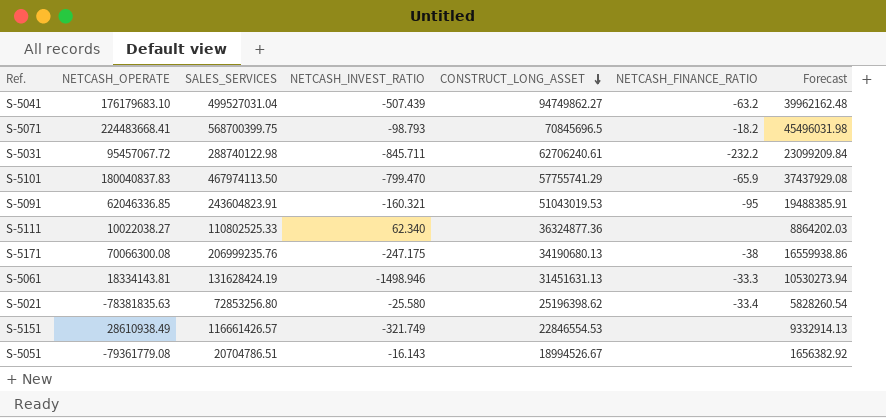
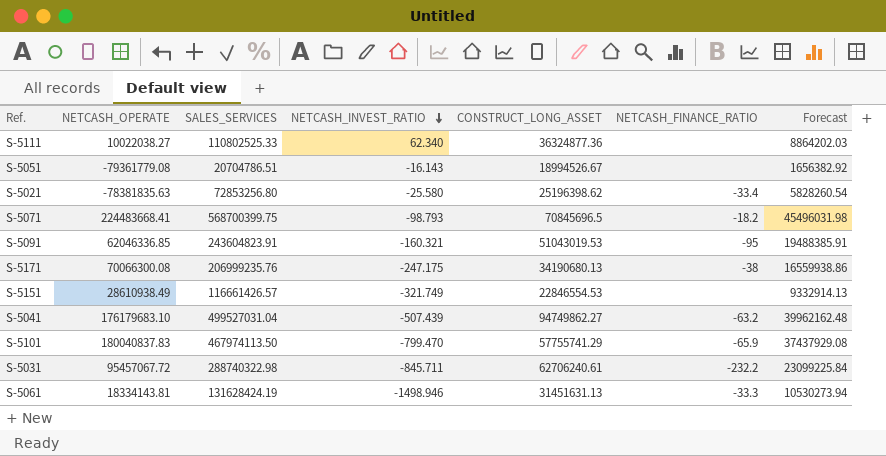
row order: CONSTRUCT_LONG_ASSET descending -> NETCASH_INVEST_RATIO descending
S-5031 | SALES_SERVICES: 288740122.98 -> 288740322.98
S-5031 | Forecast: 23099209.84 -> 23099225.84

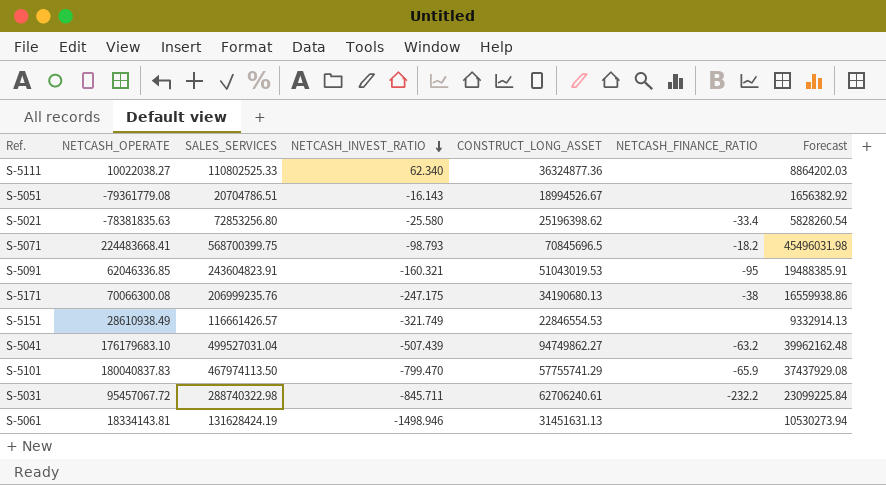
S-5061 | NETCASH_FINANCE_RATIO: -33.3 -> none

